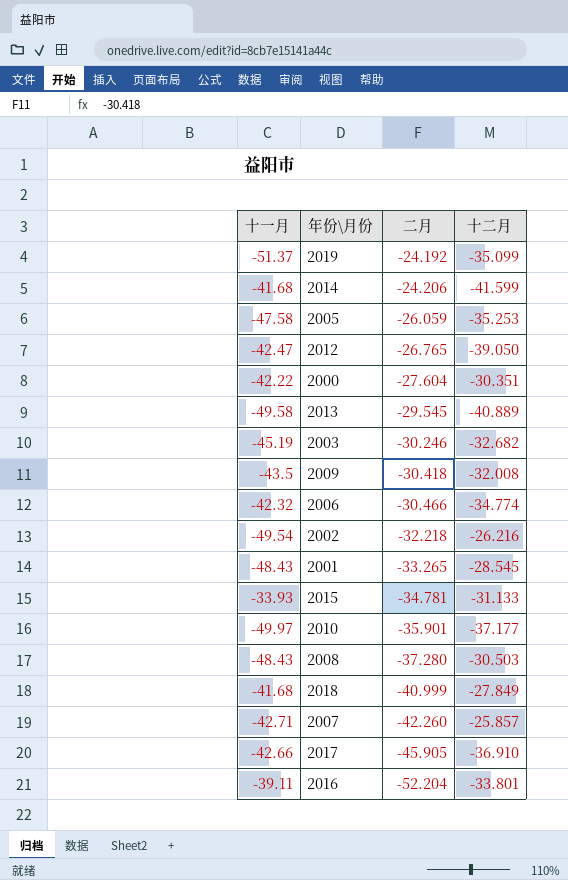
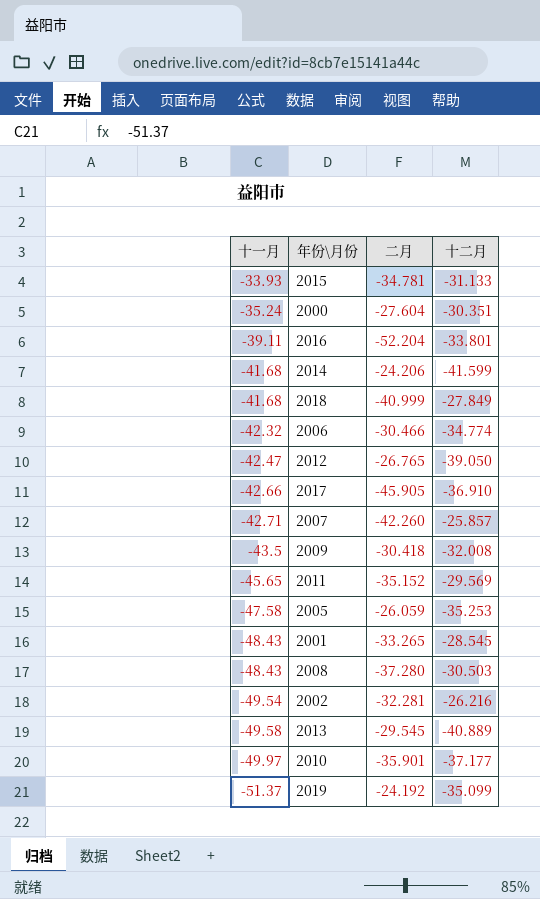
row order: 二月 descending -> 十一月 descending
row 2003: -45.19 | -30.246 | -32.682 -> none
2000 | 十一月: -42.22 -> -35.24
row 2011: none -> -45.65 | -35.152 | -29.569
2002 | 二月: -32.218 -> -32.281

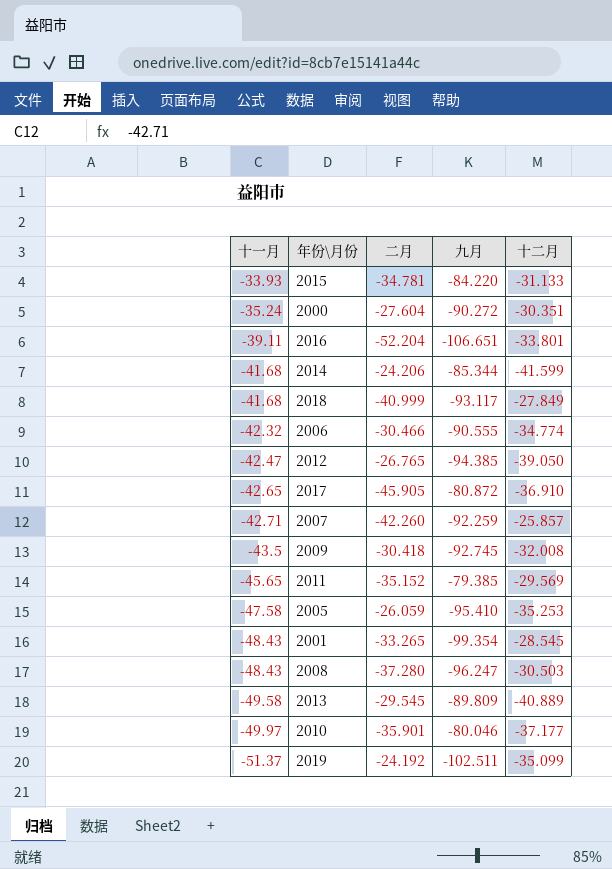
column 九月 | position: none -> 4
row 2002: -49.54 | -32.281 | -26.216 -> none
2017 | 十一月: -42.66 -> -42.65

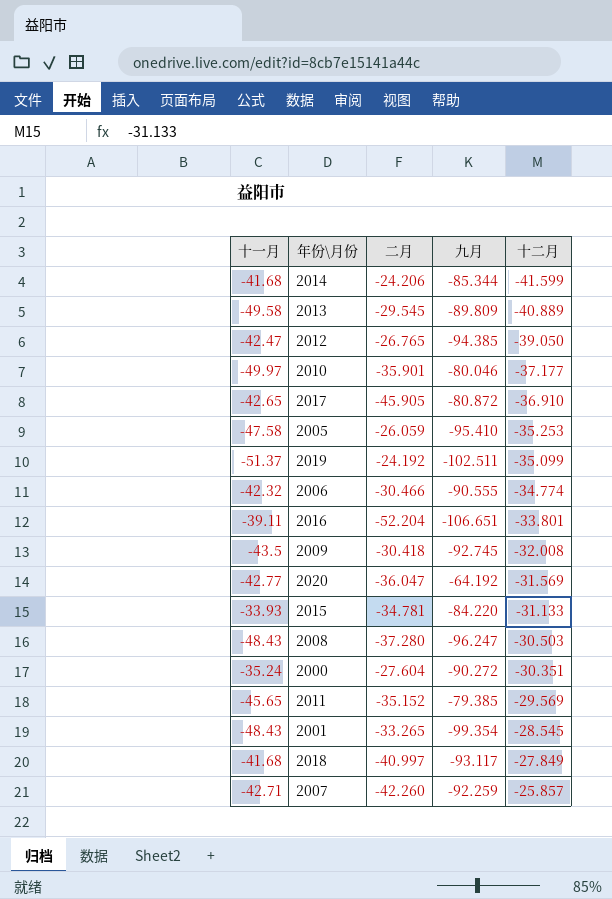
row order: 十一月 descending -> 十二月 ascending
row 2020: none -> -42.77 | -36.047 | -64.192 | -31.569
2018 | 二月: -40.999 -> -40.997

